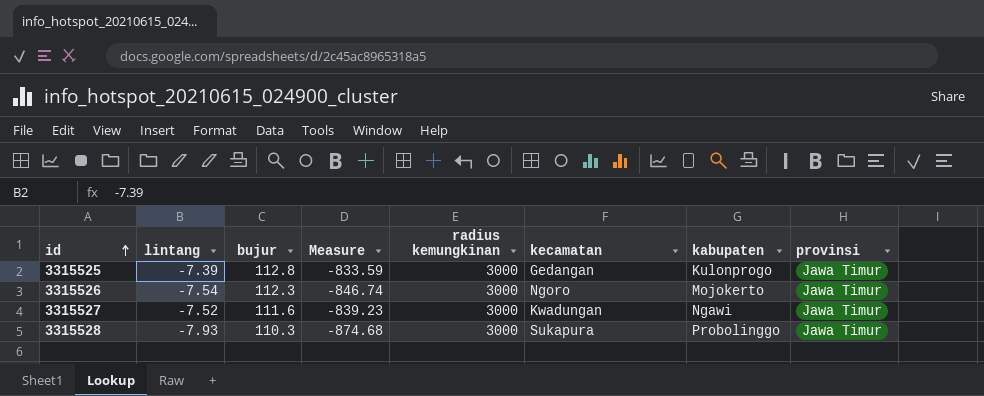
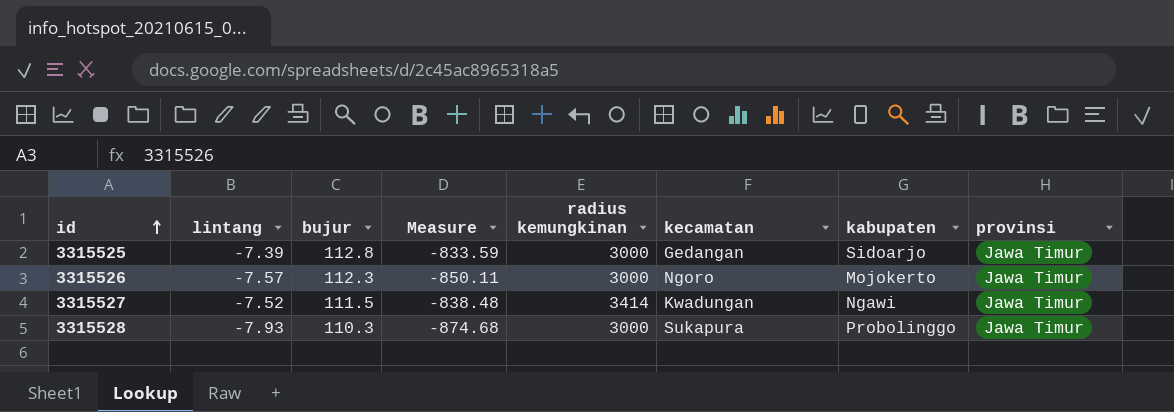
3315525 | kabupaten: Kulonprogo -> Sidoarjo
3315526 | lintang: -7.54 -> -7.57
3315526 | Measure: -846.74 -> -850.11
3315527 | bujur: 111.6 -> 111.5
3315527 | Measure: -839.23 -> -838.48
3315527 | radius kemungkinan: 3000 -> 3414

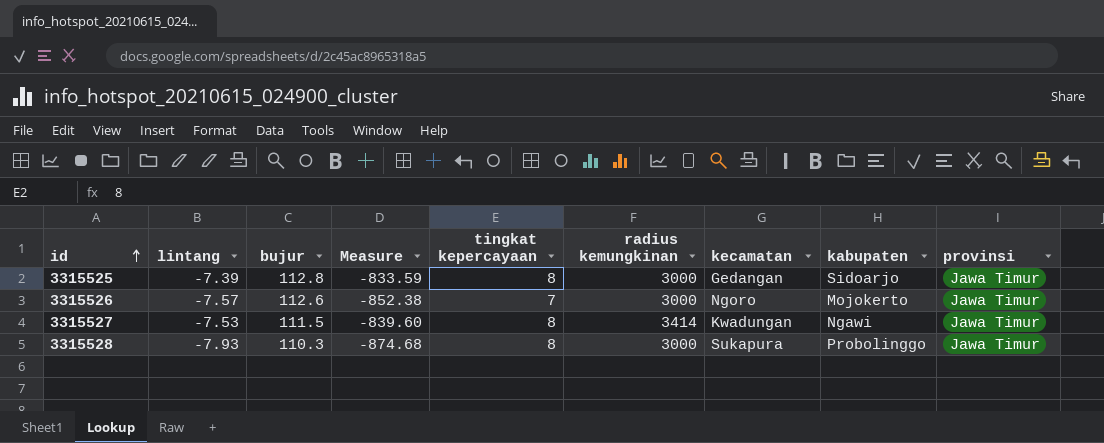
column tingkat kepercayaan | position: none -> 5
3315526 | bujur: 112.3 -> 112.6
3315526 | Measure: -850.11 -> -852.38
3315527 | lintang: -7.52 -> -7.53
3315527 | Measure: -838.48 -> -839.60

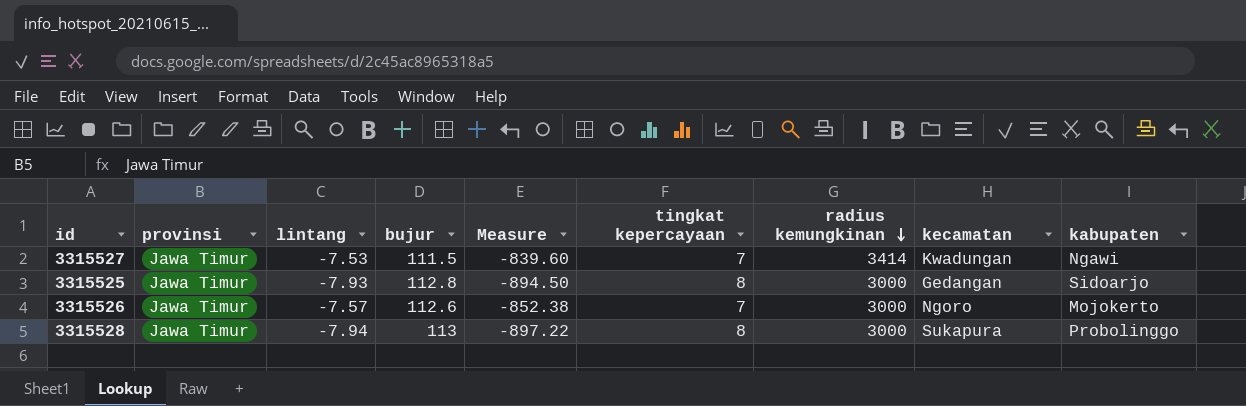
row order: id ascending -> radius kemungkinan descending
column provinsi | position: 9 -> 2
3315527 | tingkat kepercayaan: 8 -> 7
3315525 | lintang: -7.39 -> -7.93
3315525 | Measure: -833.59 -> -894.50
3315528 | lintang: -7.93 -> -7.94
3315528 | bujur: 110.3 -> 113
3315528 | Measure: -874.68 -> -897.22

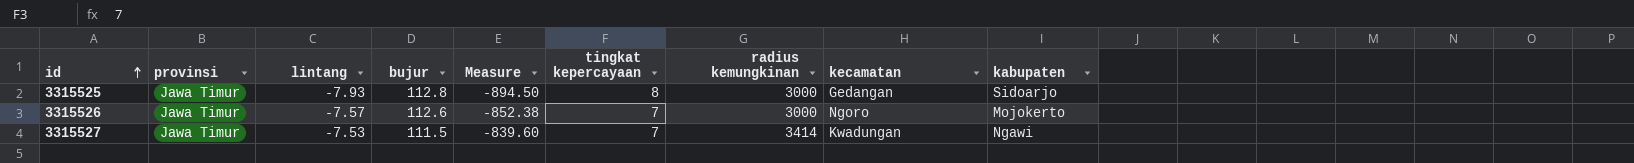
row order: radius kemungkinan descending -> id ascending
row 3315528: Jawa Timur | -7.94 | 113 | -897.22 | 8 | 3000 | Sukapura | Probolinggo -> none

